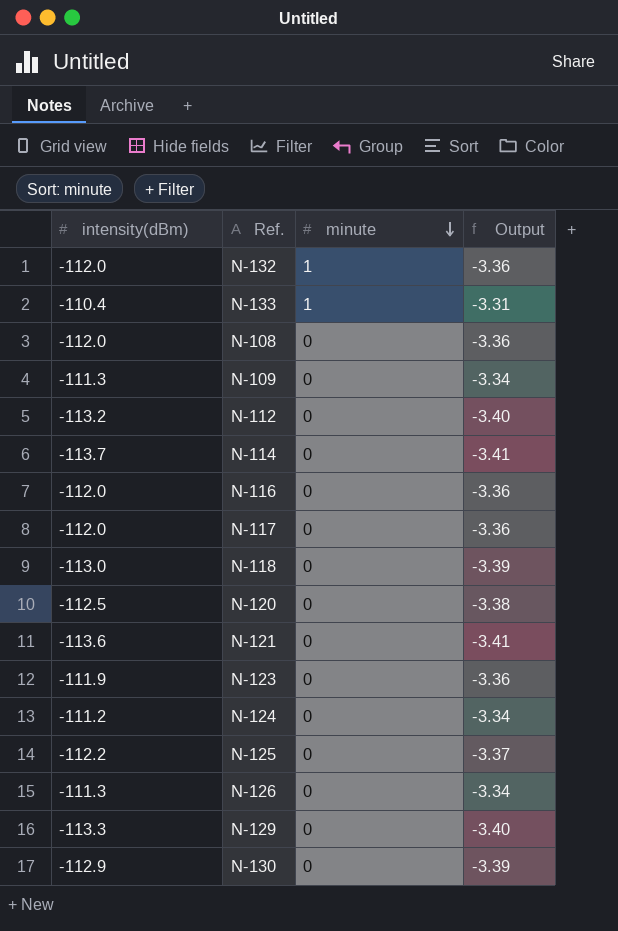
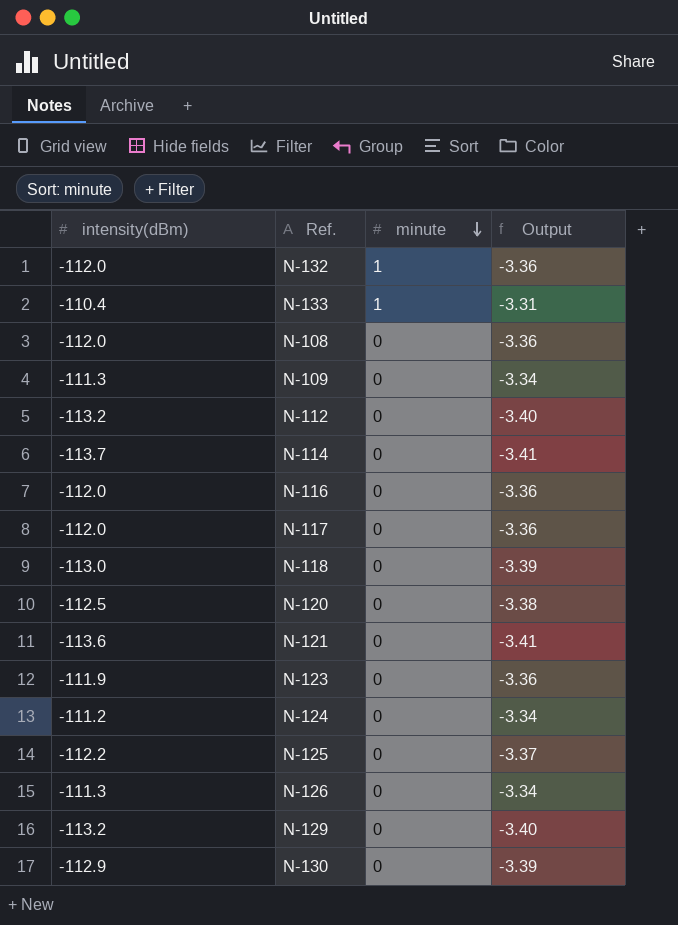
N-129 | intensity(dBm): -113.3 -> -113.2

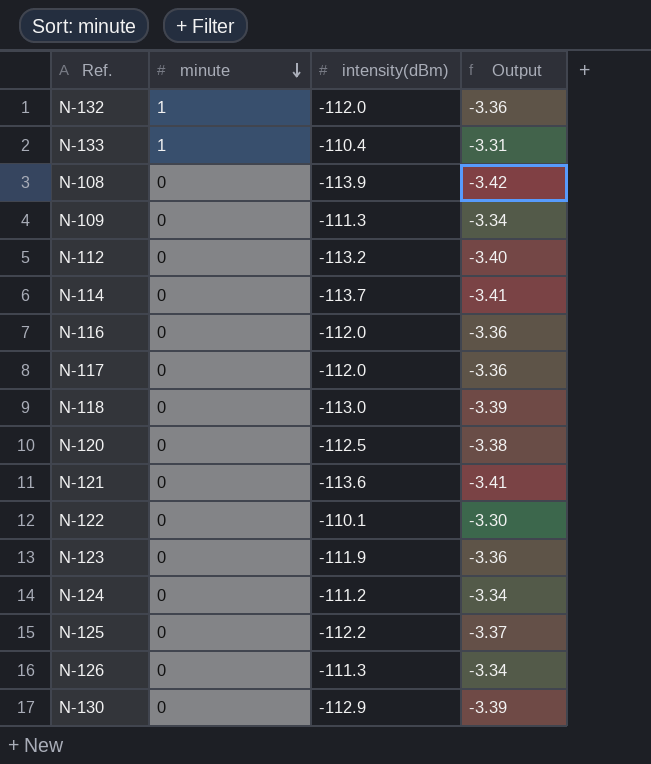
column intensity(dBm) | position: 1 -> 3
row N-129: -113.2 | 0 | -3.40 -> none
N-108 | intensity(dBm): -112.0 -> -113.9
N-108 | Output: -3.36 -> -3.42
row N-122: none -> 0 | -110.1 | -3.30

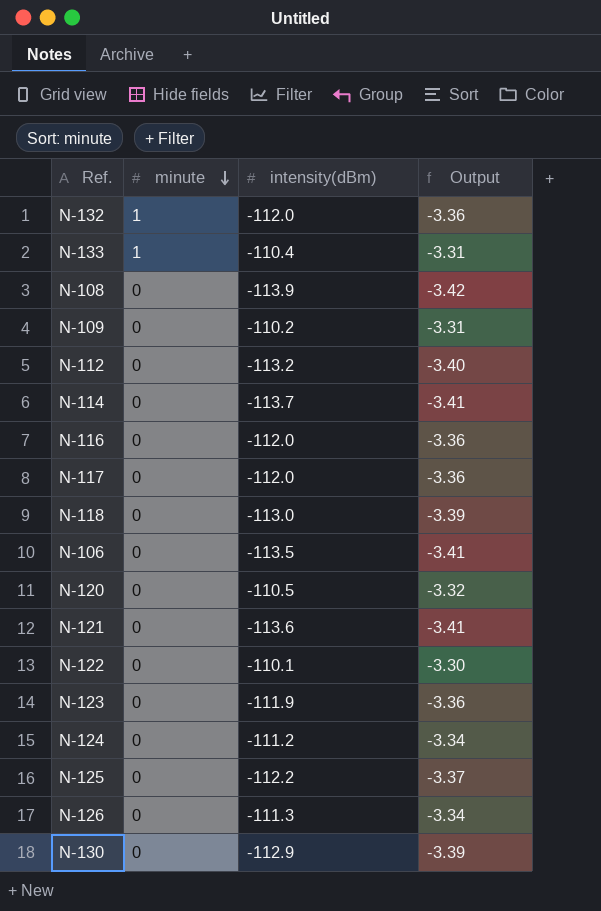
N-109 | intensity(dBm): -111.3 -> -110.2
N-109 | Output: -3.34 -> -3.31
row N-106: none -> 0 | -113.5 | -3.41
N-120 | intensity(dBm): -112.5 -> -110.5
N-120 | Output: -3.38 -> -3.32

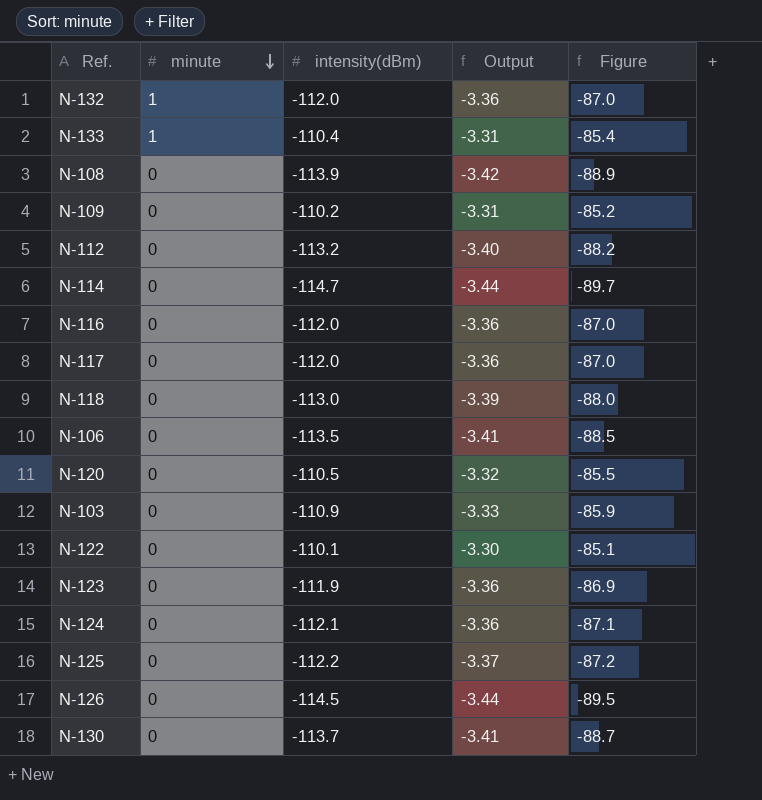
column Figure | formula: none -> [intensity(dBm)] + 25
row N-121: 0 | -113.6 | -3.41 -> none
N-114 | intensity(dBm): -113.7 -> -114.7
N-114 | Output: -3.41 -> -3.44
row N-103: none -> 0 | -110.9 | -3.33 | -85.9
N-124 | intensity(dBm): -111.2 -> -112.1
N-124 | Output: -3.34 -> -3.36
N-126 | intensity(dBm): -111.3 -> -114.5
N-126 | Output: -3.34 -> -3.44
N-130 | intensity(dBm): -112.9 -> -113.7
N-130 | Output: -3.39 -> -3.41

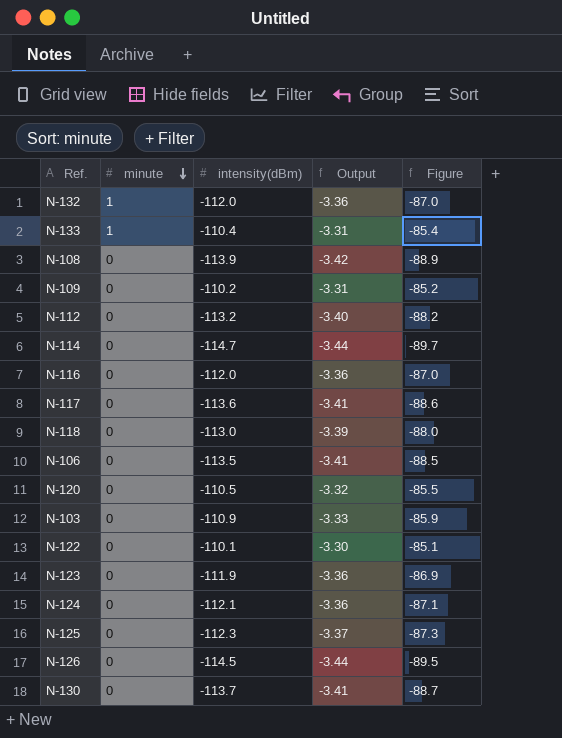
N-117 | intensity(dBm): -112.0 -> -113.6
N-117 | Output: -3.36 -> -3.41
N-117 | Figure: -87.0 -> -88.6
N-125 | intensity(dBm): -112.2 -> -112.3
N-125 | Figure: -87.2 -> -87.3

